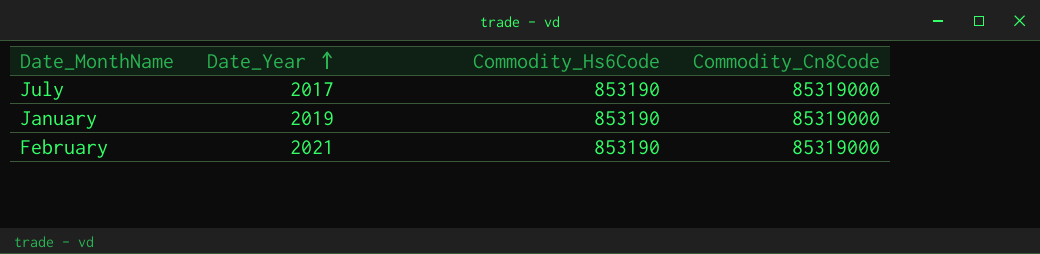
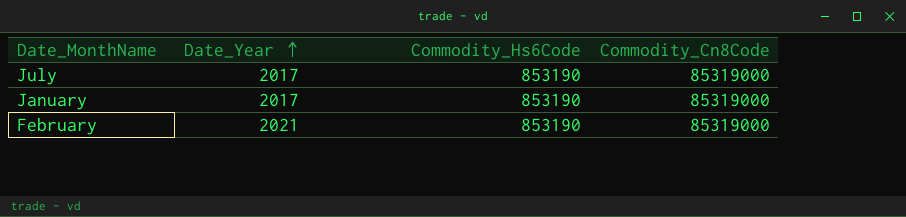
January | Date_Year: 2019 -> 2017

